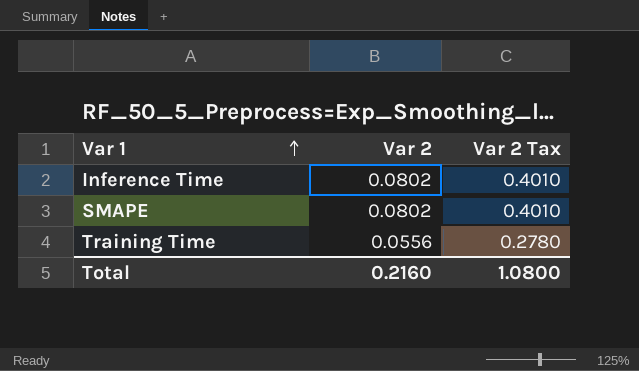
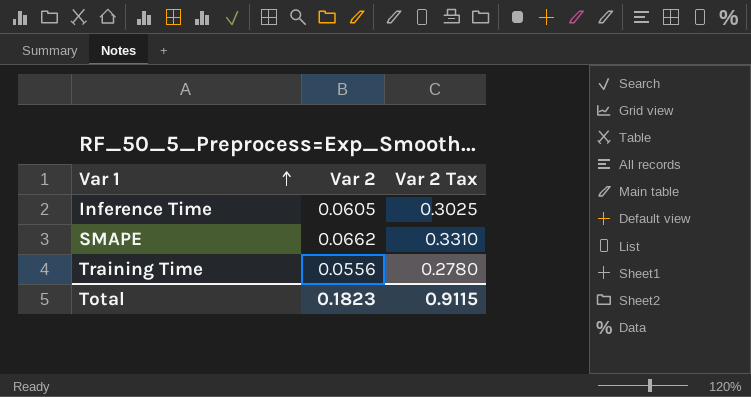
Inference Time | Var 2: 0.0802 -> 0.0605
Inference Time | Var 2 Tax: 0.4010 -> 0.3025
SMAPE | Var 2: 0.0802 -> 0.0662
SMAPE | Var 2 Tax: 0.4010 -> 0.3310
Total | Var 2: 0.2160 -> 0.1823
Total | Var 2 Tax: 1.0800 -> 0.9115

